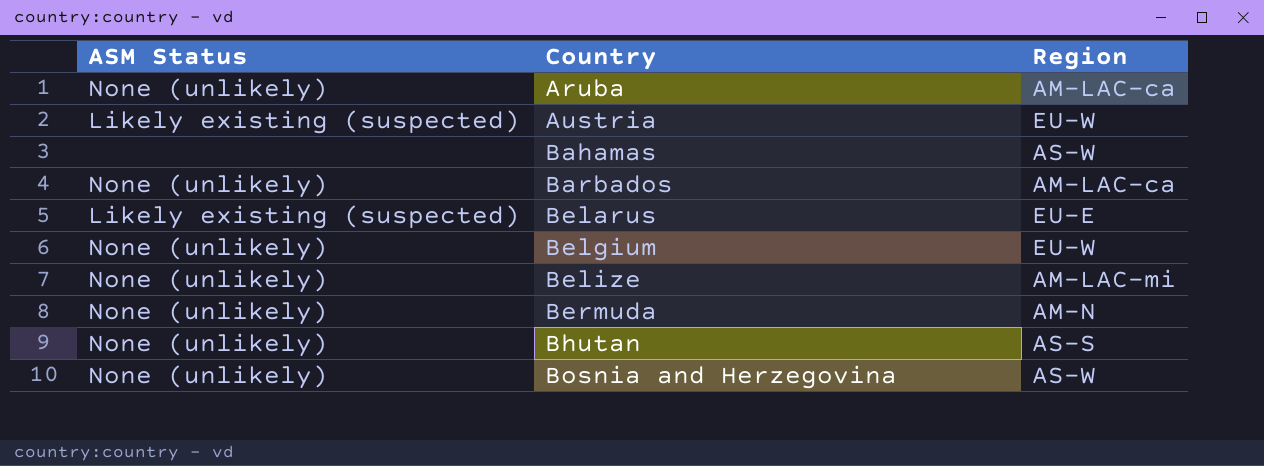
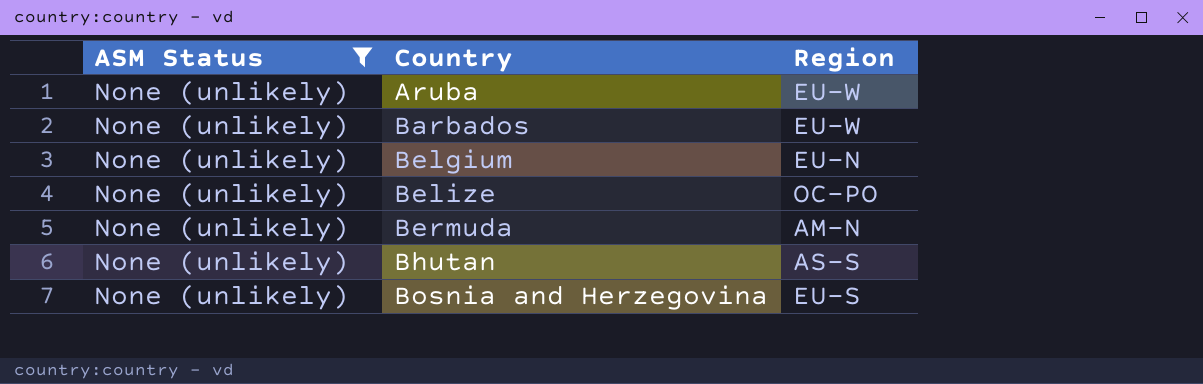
filter: none -> ASM Status = None (unlikely)
Aruba | Region: AM-LAC-ca -> EU-W
Barbados | Region: AM-LAC-ca -> EU-W
Belgium | Region: EU-W -> EU-N
Belize | Region: AM-LAC-mi -> OC-PO
Bosnia and Herzegovina | Region: AS-W -> EU-S

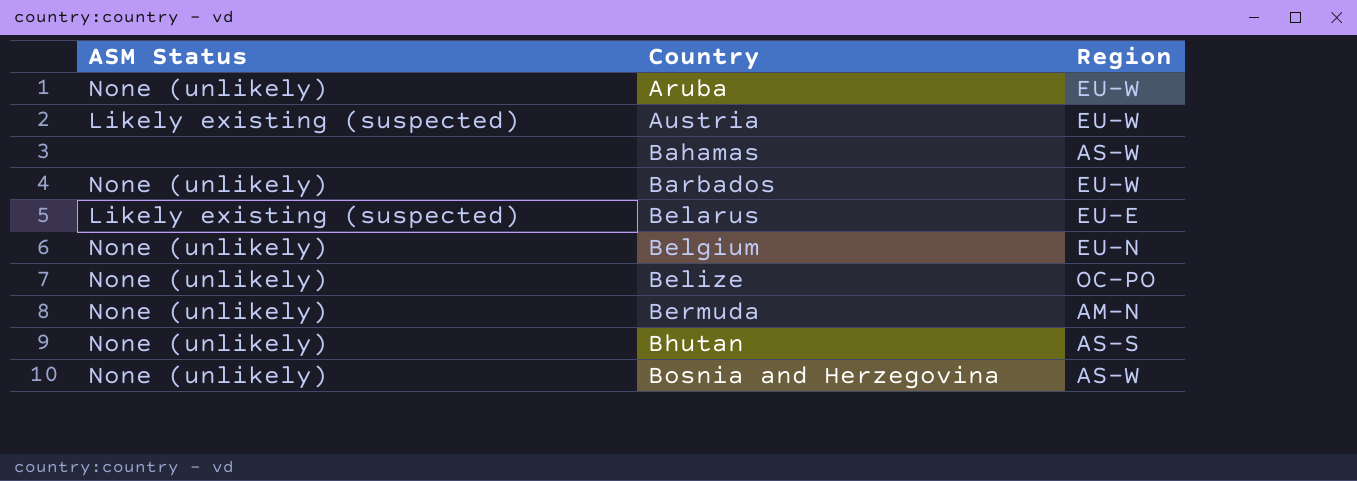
filter: ASM Status = None (unlikely) -> none
Bosnia and Herzegovina | Region: EU-S -> AS-W

